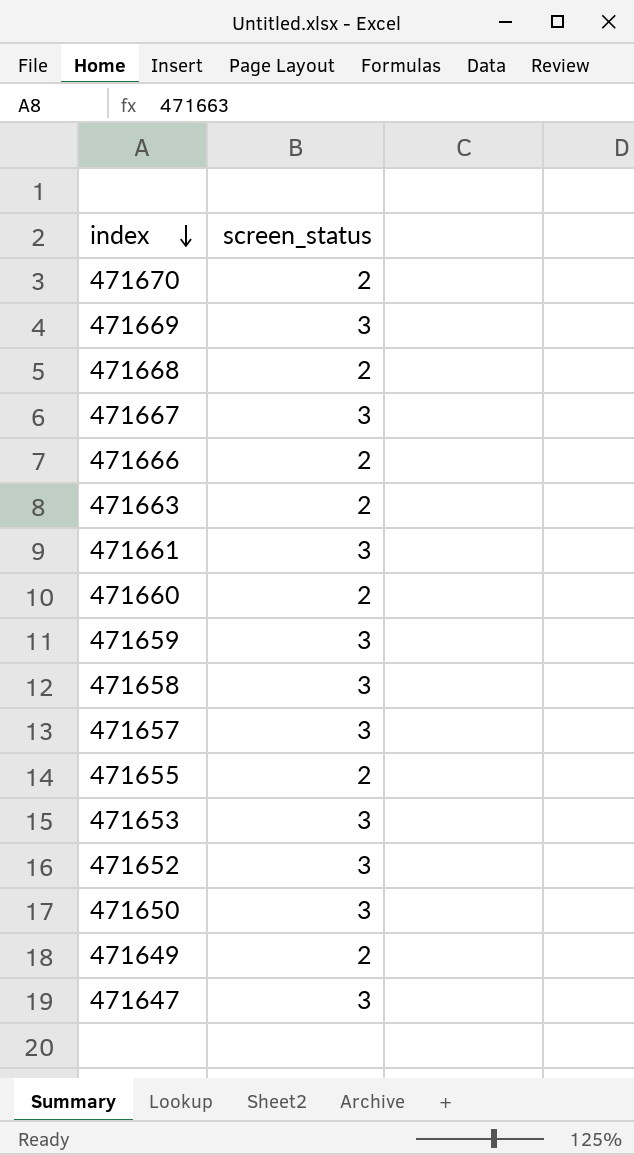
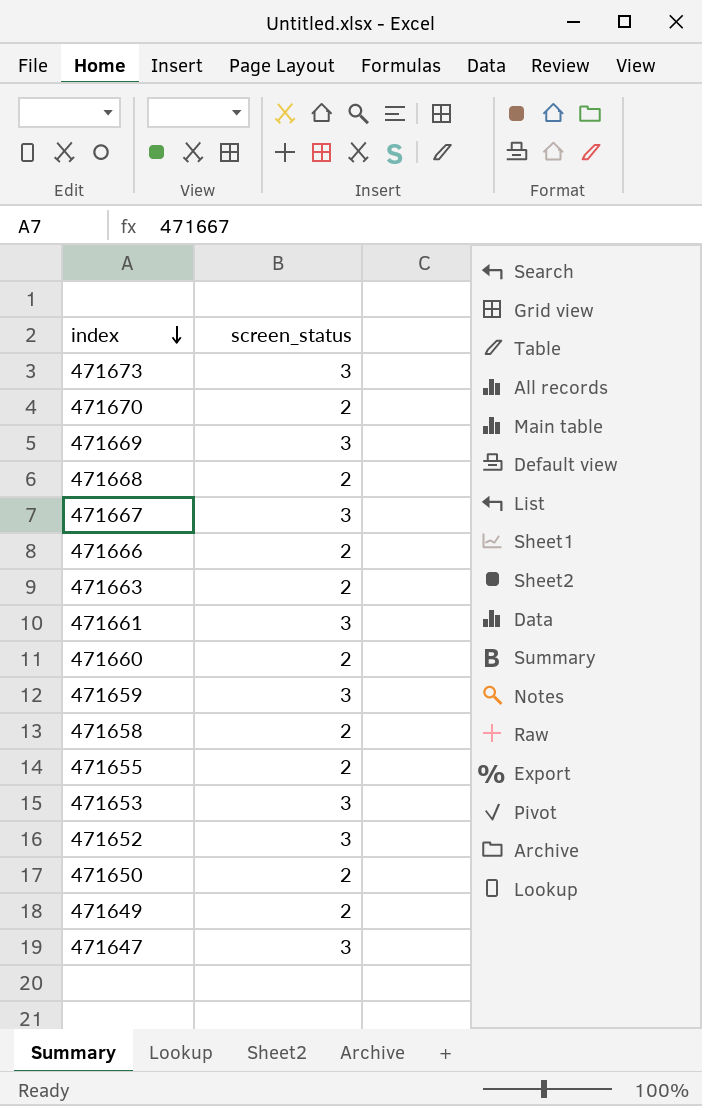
row 471657: 3 -> none
row 471673: none -> 3
471658 | screen_status: 3 -> 2
471650 | screen_status: 3 -> 2

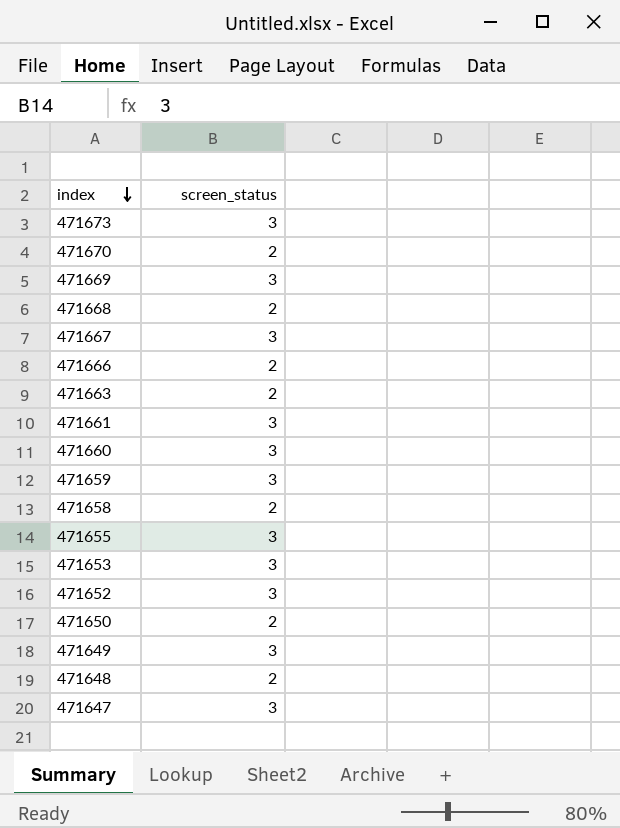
471660 | screen_status: 2 -> 3
471655 | screen_status: 2 -> 3
471649 | screen_status: 2 -> 3
row 471648: none -> 2

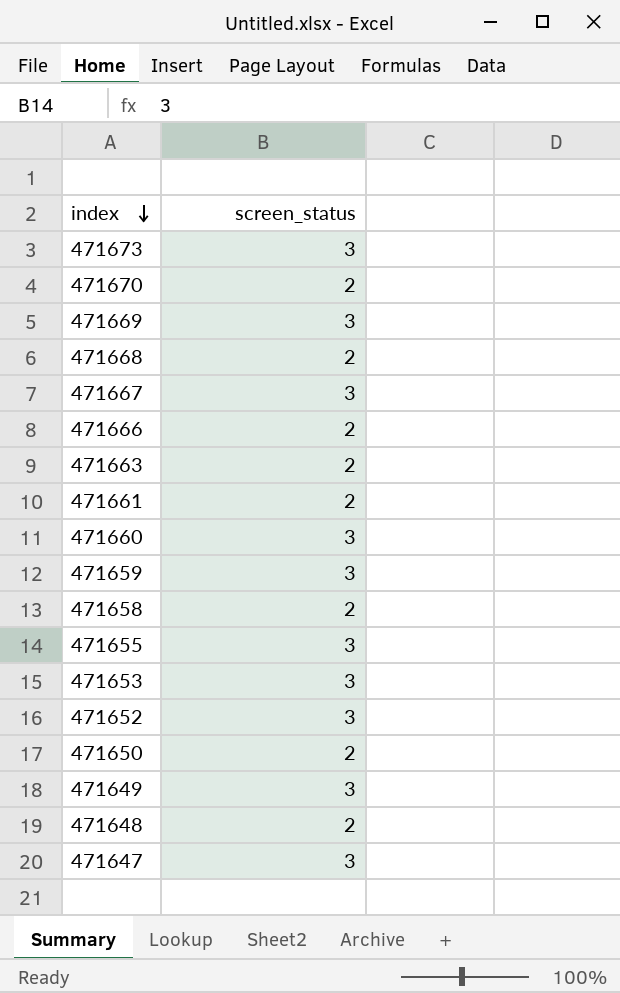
471661 | screen_status: 3 -> 2

